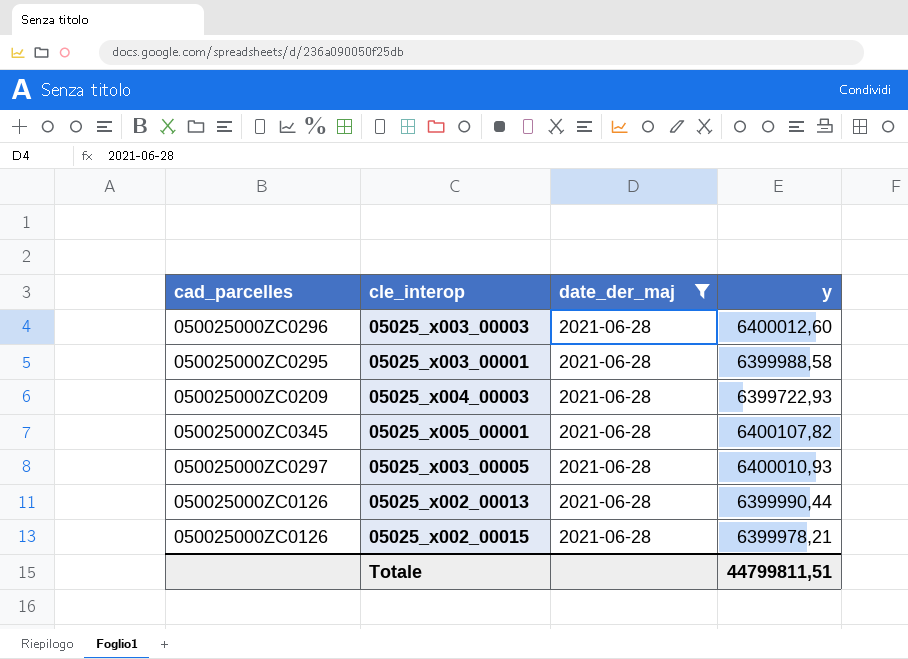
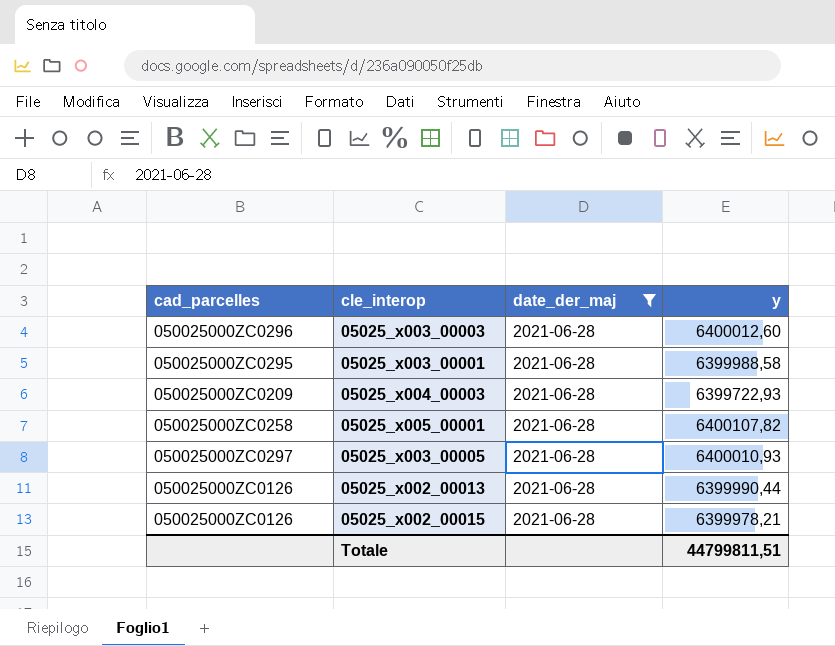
05025_x005_00001 | cad_parcelles: 050025000ZC0345 -> 050025000ZC0258

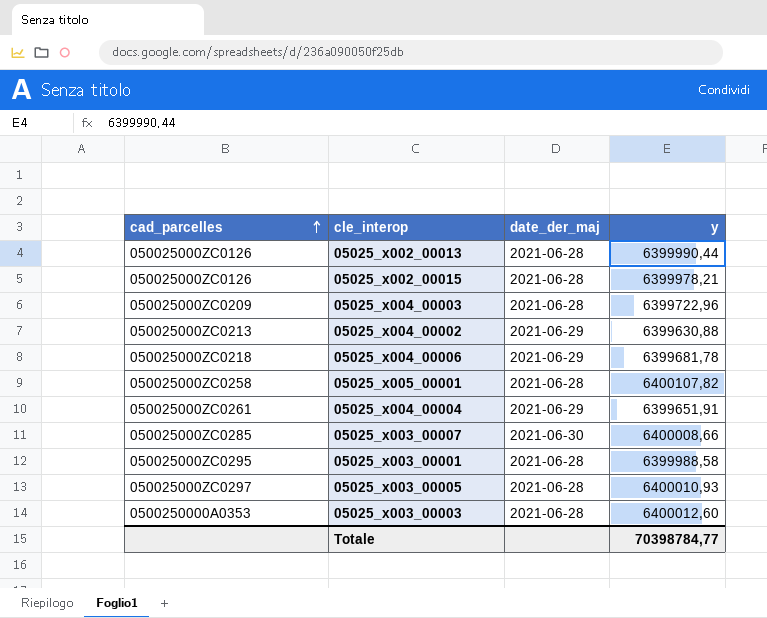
filter: date_der_maj = 2021-06-28 -> none
row order: none -> cad_parcelles ascending
05025_x004_00003 | y: 6399722,93 -> 6399722,96
05025_x003_00003 | cad_parcelles: 050025000ZC0296 -> 0500250000A0353
Totale | y: 44799811,51 -> 70398784,77

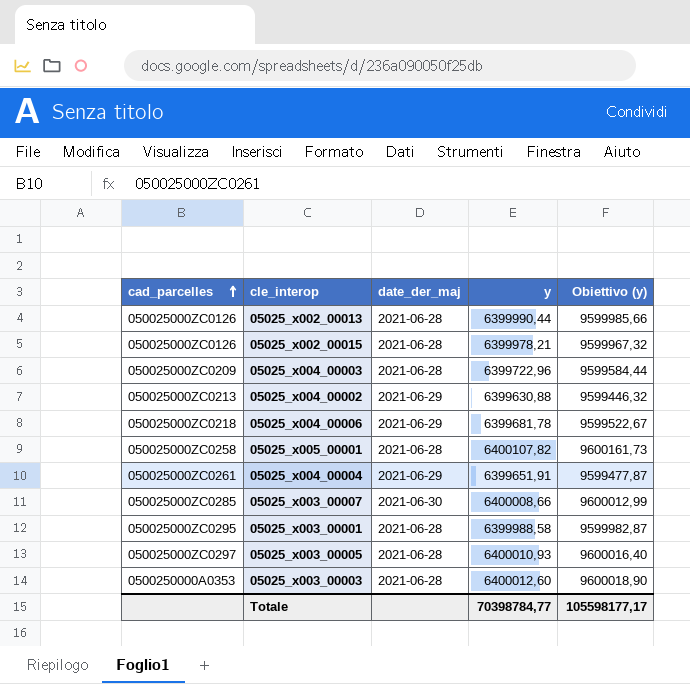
column Obiettivo (y) | formula: none -> [y] * 1,5

